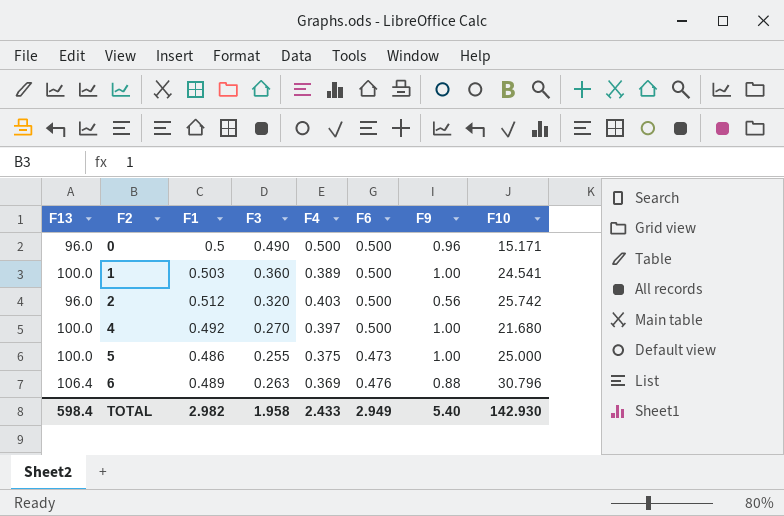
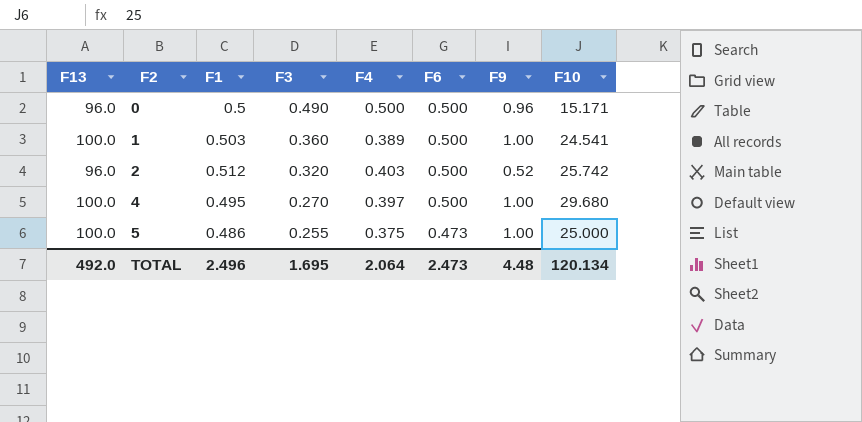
row 6: 106.4 | 0.489 | 0.263 | 0.369 | 0.476 | 0.88 | 30.796 -> none
2 | F9: 0.56 -> 0.52
4 | F1: 0.492 -> 0.495
4 | F10: 21.680 -> 29.680
TOTAL | F13: 598.4 -> 492.0
TOTAL | F1: 2.982 -> 2.496
TOTAL | F3: 1.958 -> 1.695
TOTAL | F4: 2.433 -> 2.064
TOTAL | F6: 2.949 -> 2.473
TOTAL | F9: 5.40 -> 4.48
TOTAL | F10: 142.930 -> 120.134

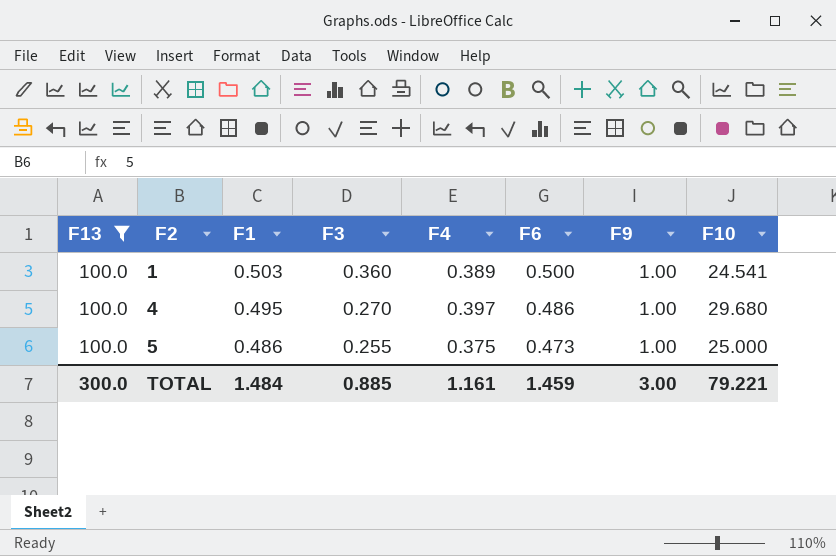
filter: none -> F13 = 100.0
4 | F6: 0.500 -> 0.486
TOTAL | F13: 492.0 -> 300.0
TOTAL | F1: 2.496 -> 1.484
TOTAL | F3: 1.695 -> 0.885
TOTAL | F4: 2.064 -> 1.161
TOTAL | F6: 2.473 -> 1.459
TOTAL | F9: 4.48 -> 3.00
TOTAL | F10: 120.134 -> 79.221

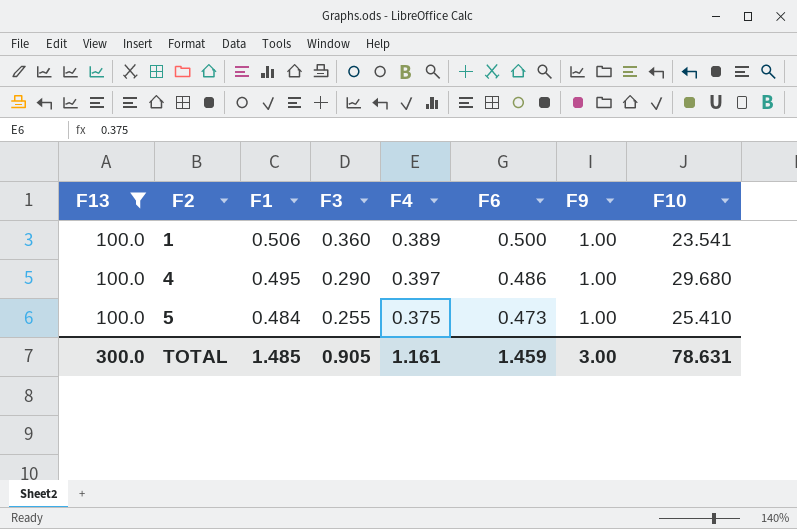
1 | F1: 0.503 -> 0.506
1 | F10: 24.541 -> 23.541
4 | F3: 0.270 -> 0.290
5 | F1: 0.486 -> 0.484
5 | F10: 25.000 -> 25.410
TOTAL | F1: 1.484 -> 1.485
TOTAL | F3: 0.885 -> 0.905
TOTAL | F10: 79.221 -> 78.631

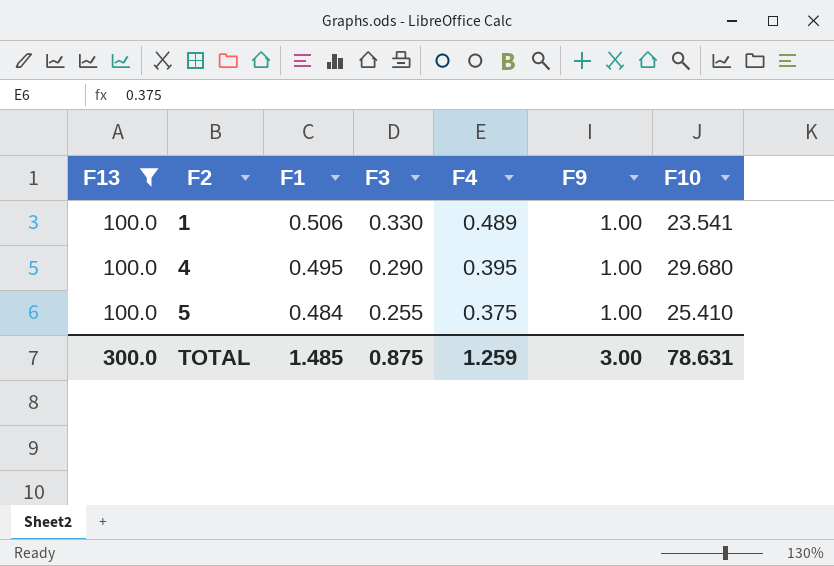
column F6 | position: 6 -> none
1 | F3: 0.360 -> 0.330
1 | F4: 0.389 -> 0.489
4 | F4: 0.397 -> 0.395
TOTAL | F3: 0.905 -> 0.875
TOTAL | F4: 1.161 -> 1.259

